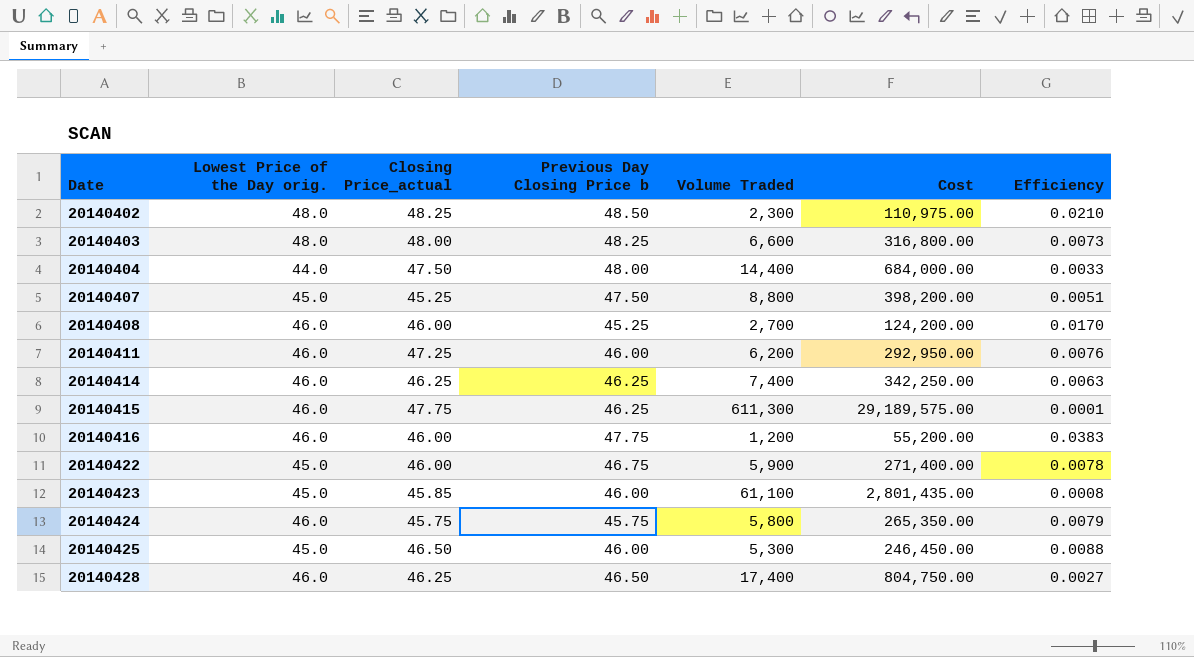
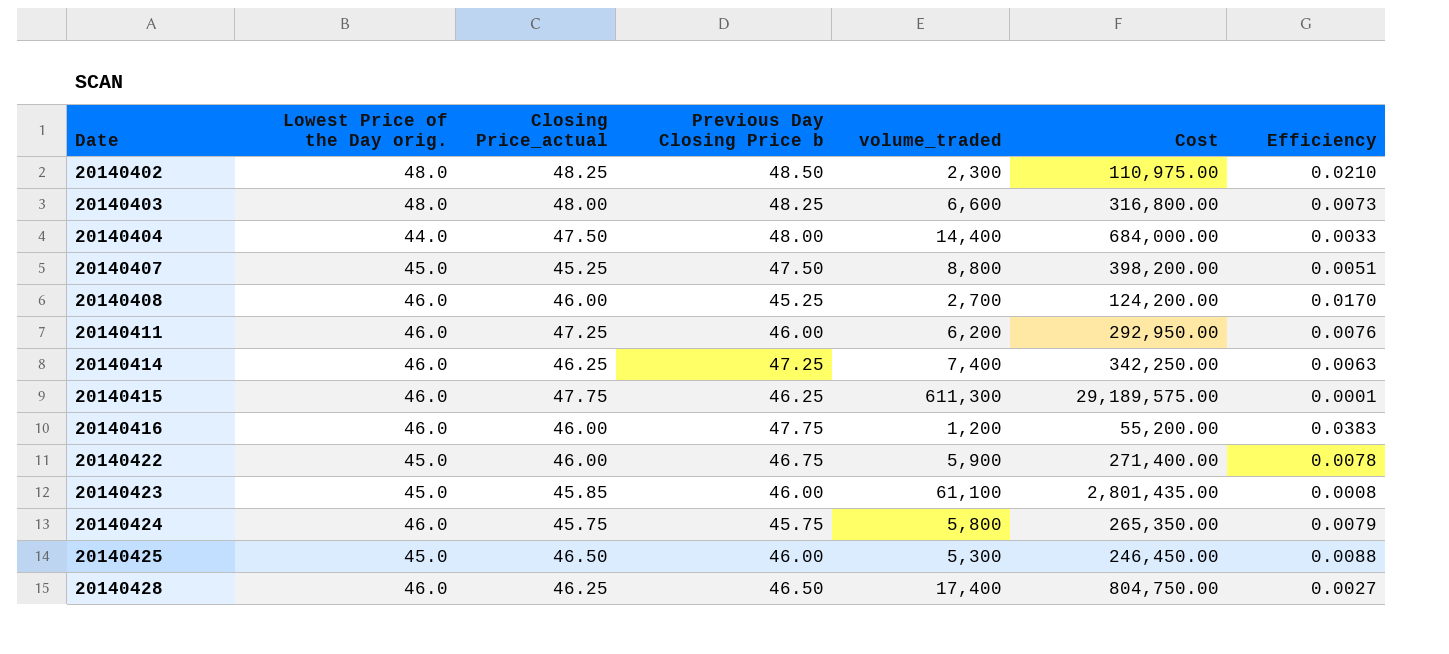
column name: Volume Traded -> volume_traded
20140414 | Previous Day Closing Price b: 46.25 -> 47.25

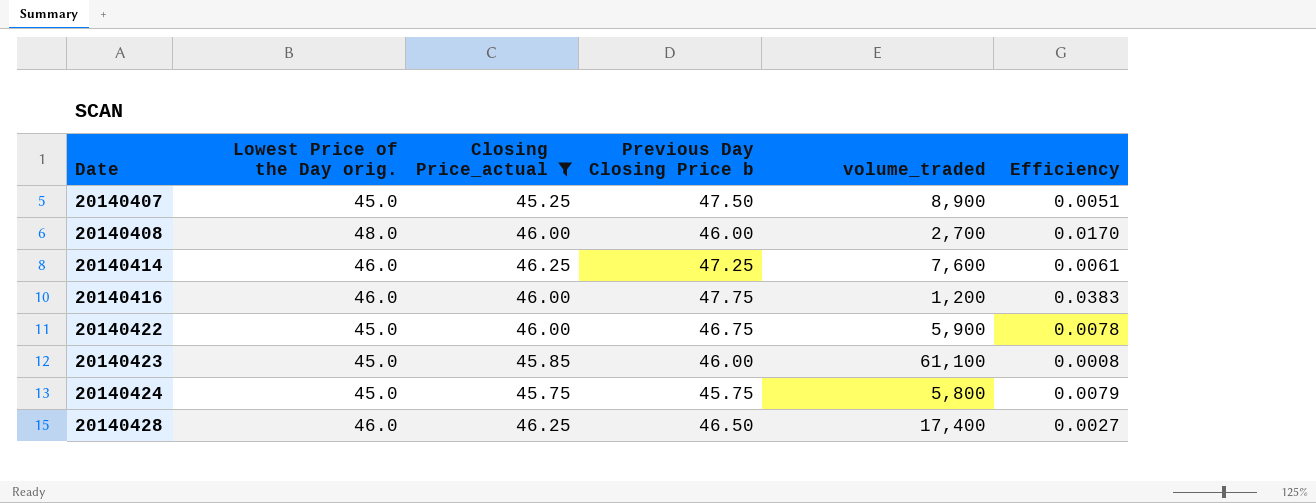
filter: none -> Closing Price_actual <= 46.25
column Cost | formula: [Closing Price_actual] * [volume_traded] -> none
20140407 | volume_traded: 8,800 -> 8,900
20140408 | Lowest Price of the Day orig.: 46.0 -> 48.0
20140408 | Previous Day Closing Price b: 45.25 -> 46.00
20140414 | volume_traded: 7,400 -> 7,600
20140414 | Efficiency: 0.0063 -> 0.0061
20140424 | Lowest Price of the Day orig.: 46.0 -> 45.0

